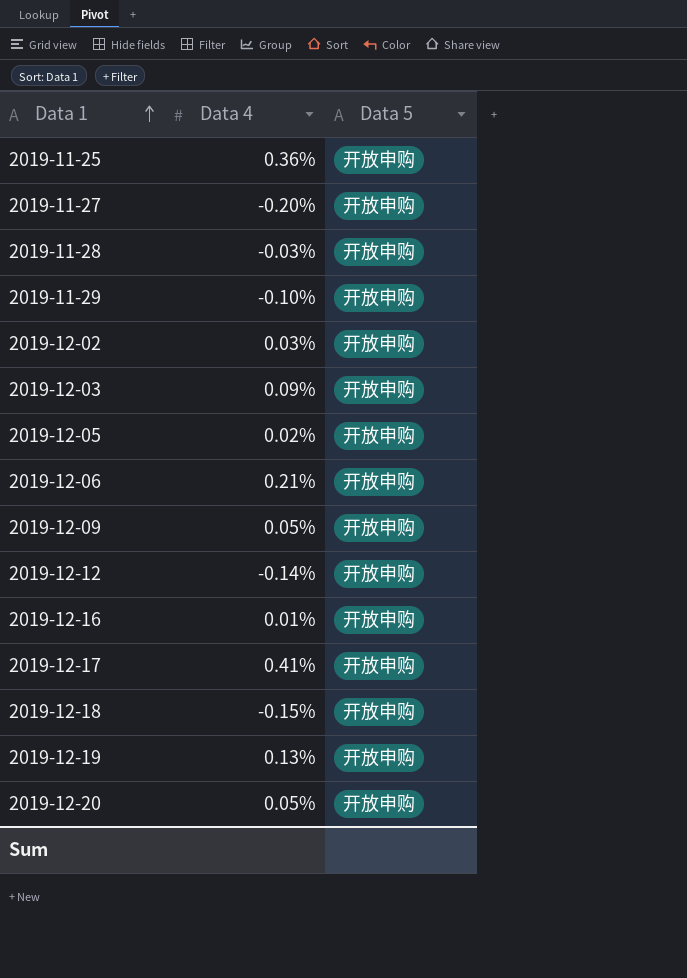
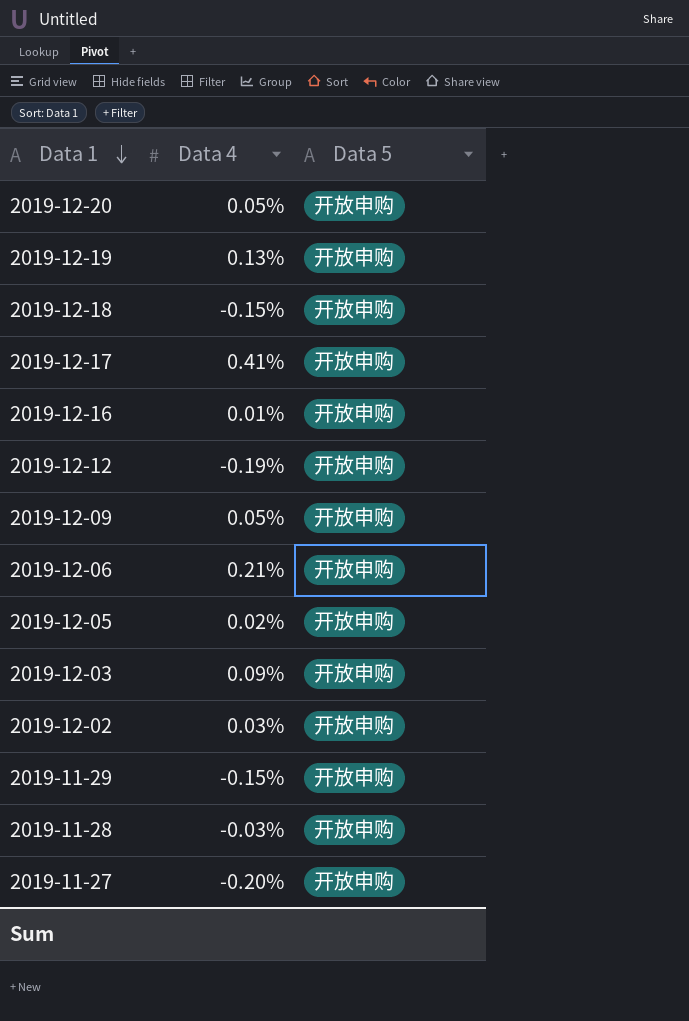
row order: Data 1 ascending -> Data 1 descending
row 2019-11-25: 0.36% | 开放申购 -> none
2019-12-12 | Data 4: -0.14% -> -0.19%
2019-11-29 | Data 4: -0.10% -> -0.15%

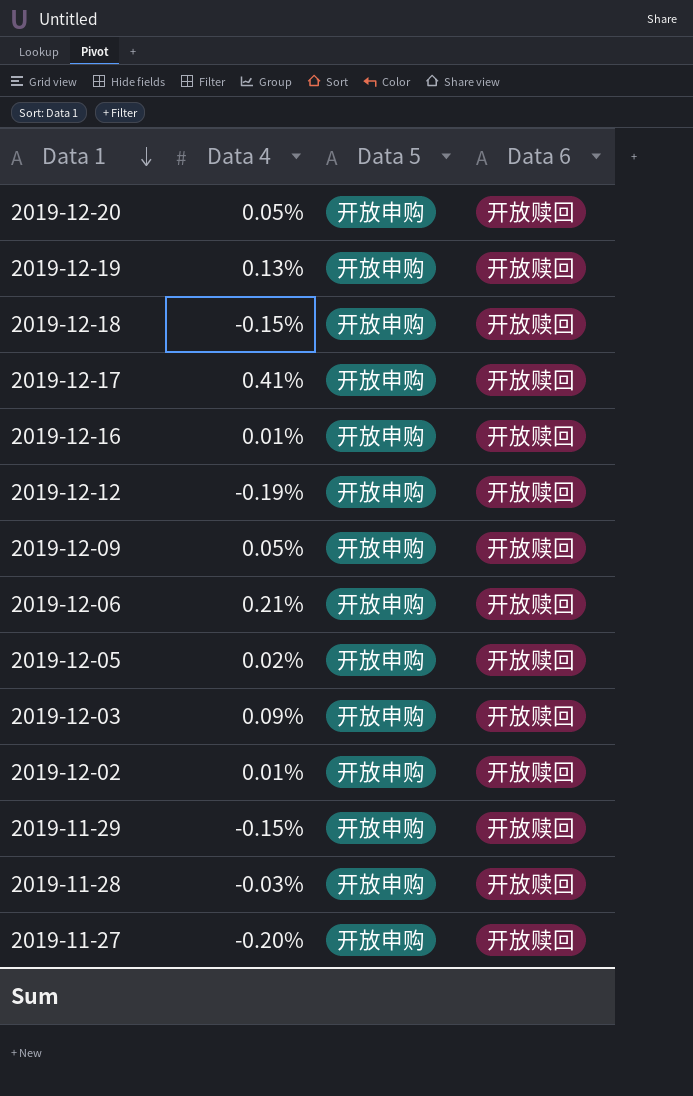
column Data 6 | position: none -> 4
2019-12-02 | Data 4: 0.03% -> 0.01%

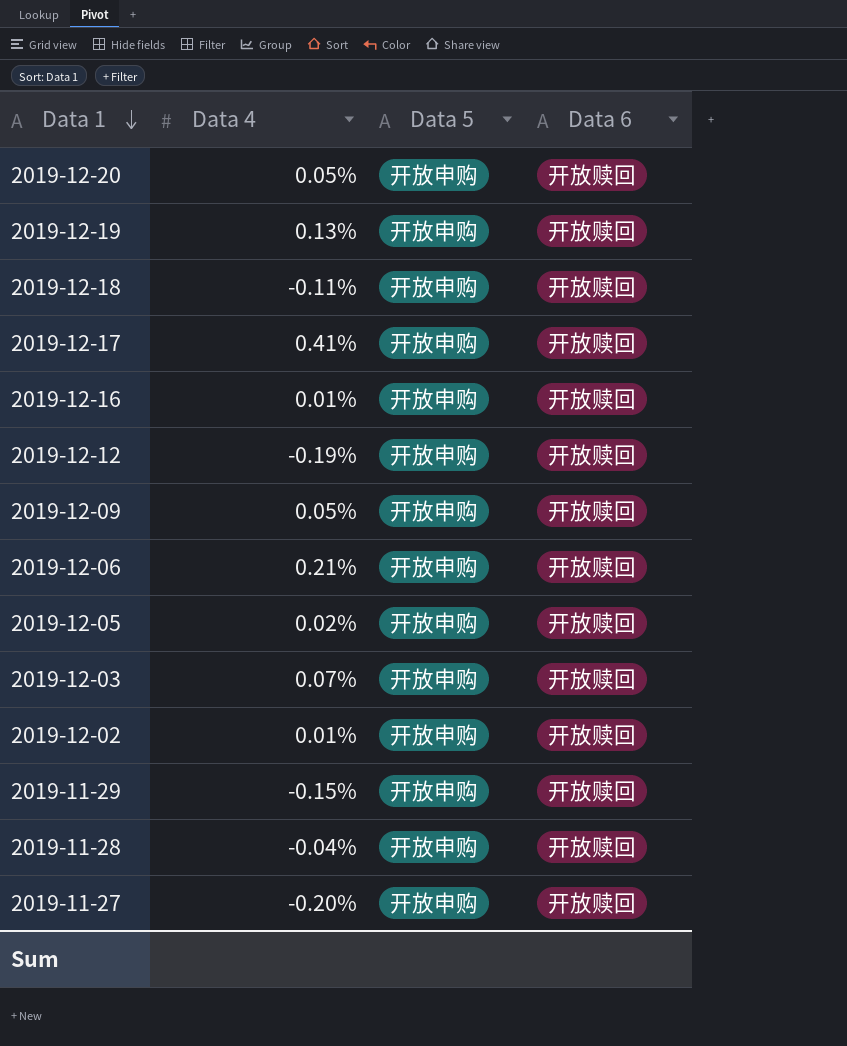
2019-12-18 | Data 4: -0.15% -> -0.11%
2019-12-03 | Data 4: 0.09% -> 0.07%
2019-11-28 | Data 4: -0.03% -> -0.04%

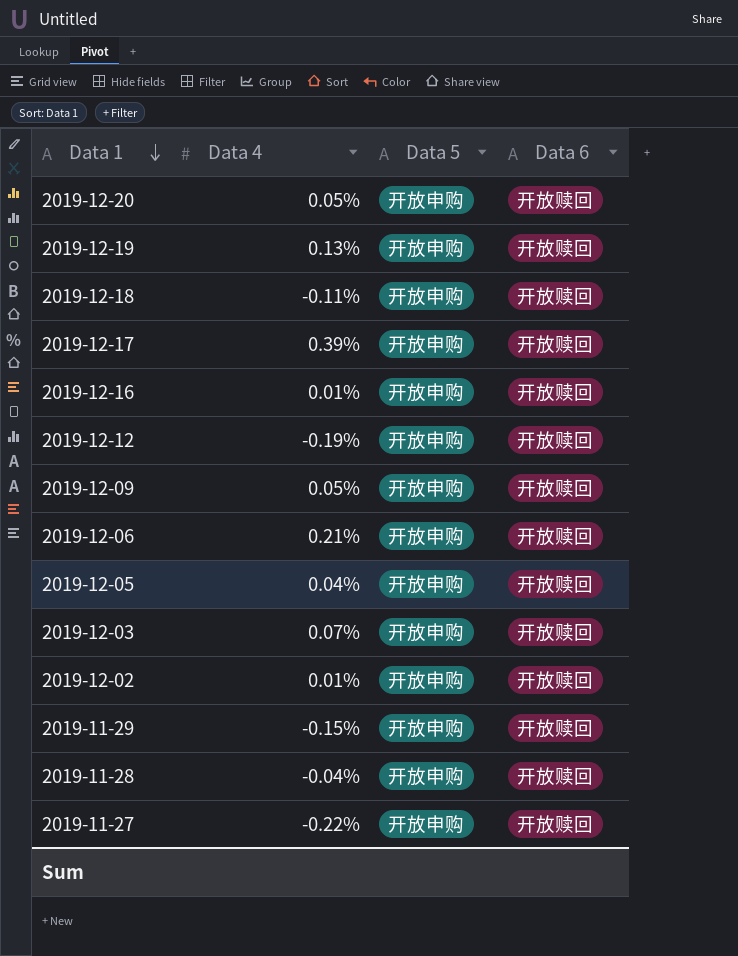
2019-12-17 | Data 4: 0.41% -> 0.39%
2019-12-05 | Data 4: 0.02% -> 0.04%
2019-11-27 | Data 4: -0.20% -> -0.22%

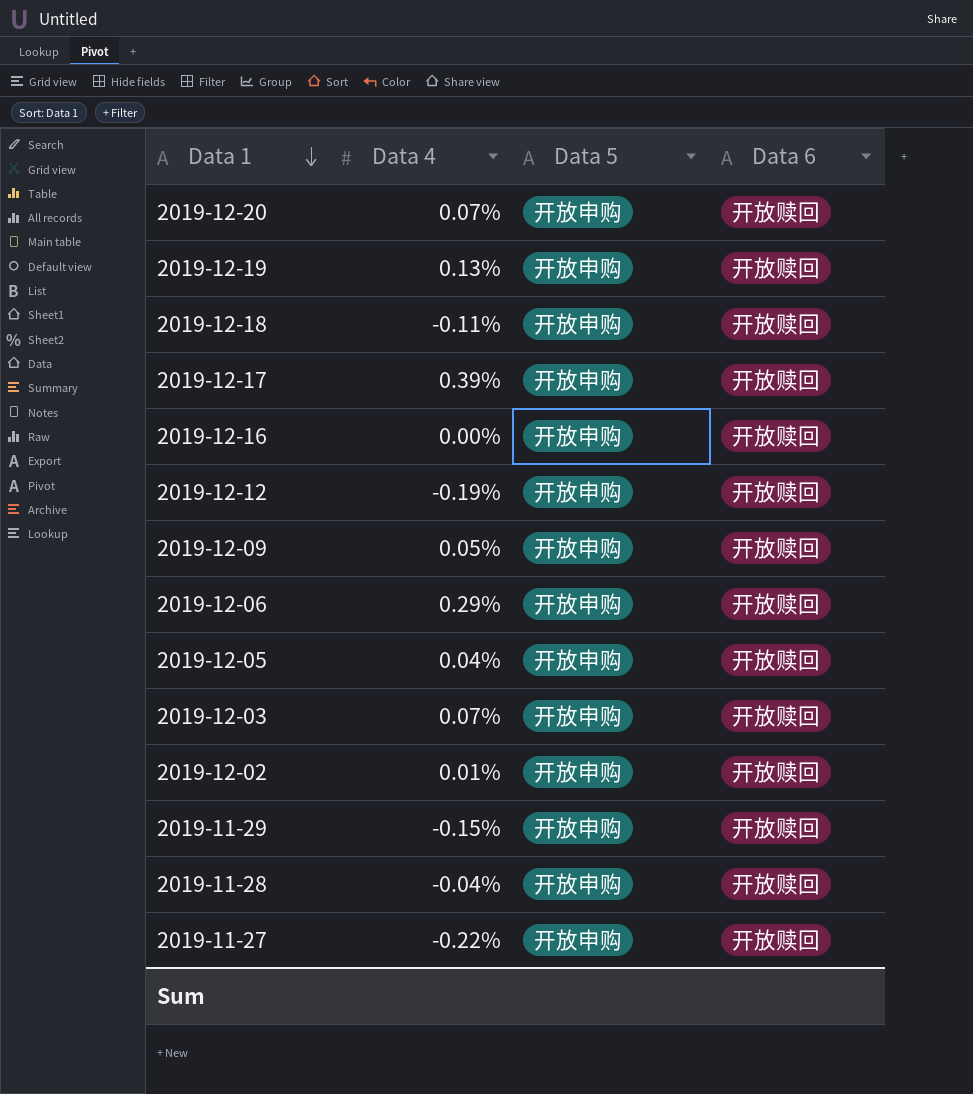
2019-12-20 | Data 4: 0.05% -> 0.07%
2019-12-16 | Data 4: 0.01% -> 0.00%
2019-12-06 | Data 4: 0.21% -> 0.29%

